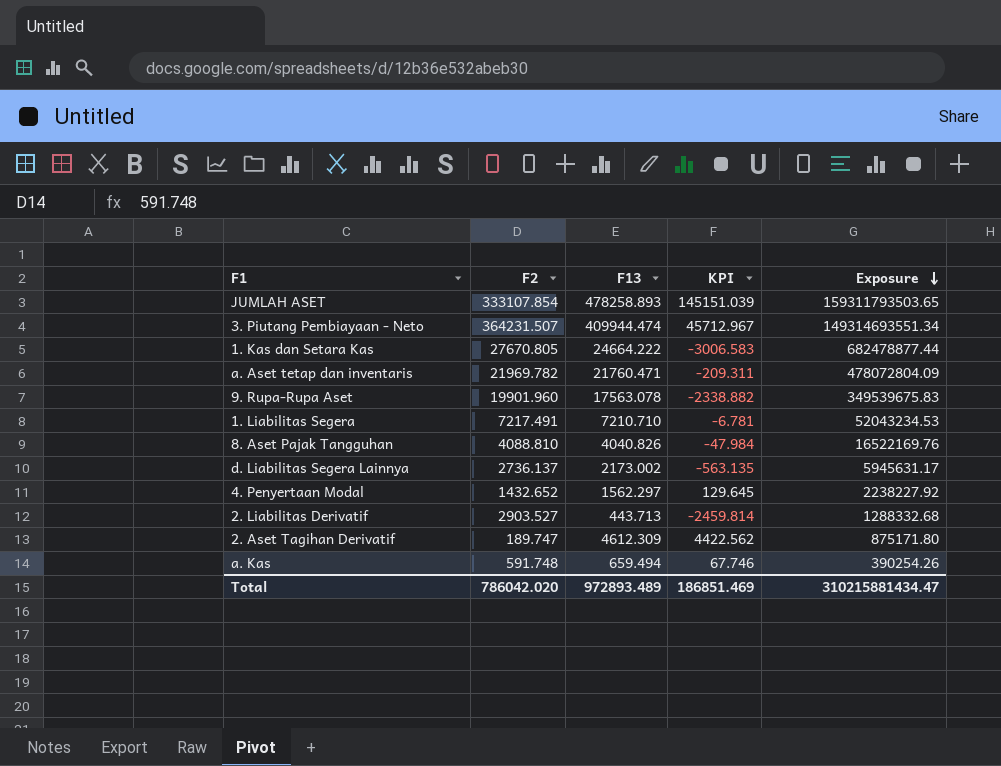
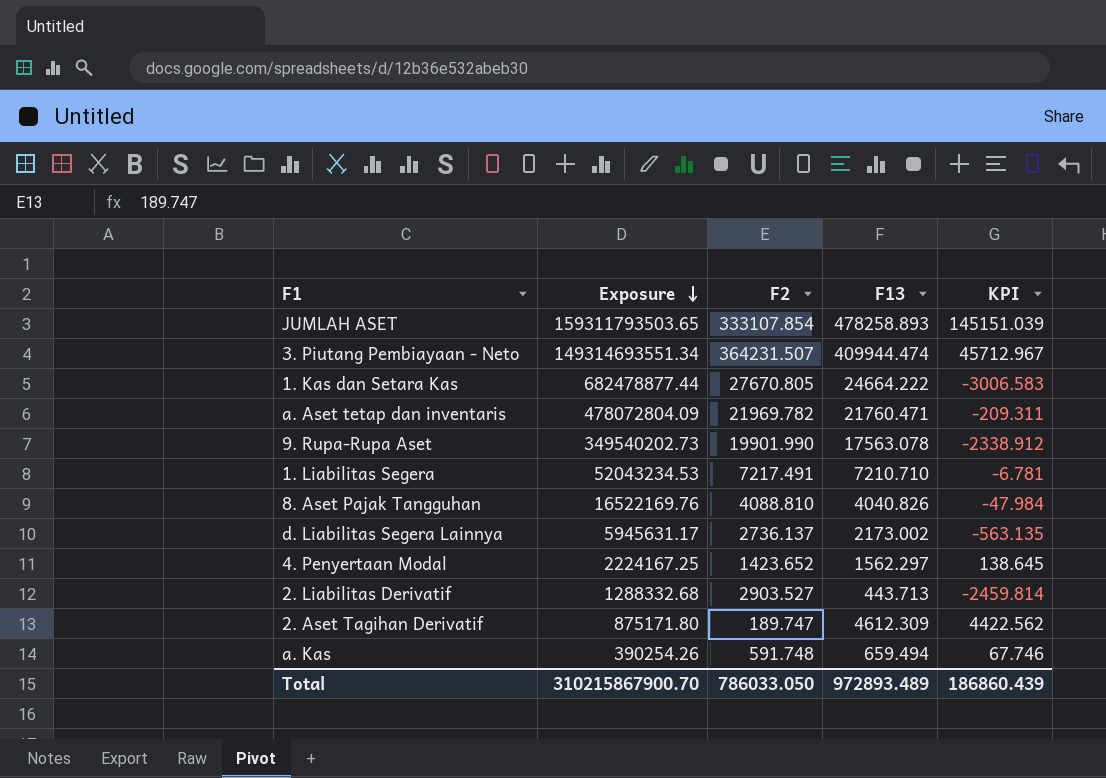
column Exposure | position: 5 -> 2
9. Rupa-Rupa Aset | Exposure: 349539675.83 -> 349540202.73
9. Rupa-Rupa Aset | F2: 19901.960 -> 19901.990
9. Rupa-Rupa Aset | KPI: -2338.882 -> -2338.912
4. Penyertaan Modal | Exposure: 2238227.92 -> 2224167.25
4. Penyertaan Modal | F2: 1432.652 -> 1423.652
4. Penyertaan Modal | KPI: 129.645 -> 138.645
Total | Exposure: 310215881434.47 -> 310215867900.70
Total | F2: 786042.020 -> 786033.050
Total | KPI: 186851.469 -> 186860.439

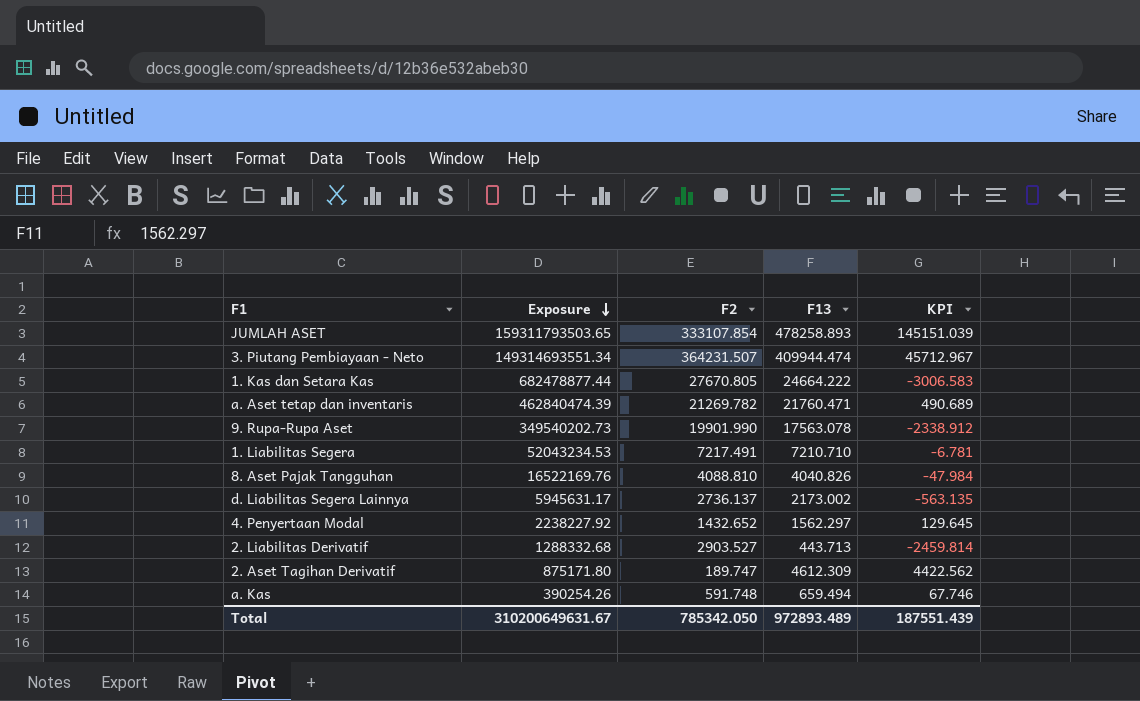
a. Aset tetap dan inventaris | Exposure: 478072804.09 -> 462840474.39
a. Aset tetap dan inventaris | F2: 21969.782 -> 21269.782
a. Aset tetap dan inventaris | KPI: -209.311 -> 490.689
4. Penyertaan Modal | Exposure: 2224167.25 -> 2238227.92
4. Penyertaan Modal | F2: 1423.652 -> 1432.652
4. Penyertaan Modal | KPI: 138.645 -> 129.645
Total | Exposure: 310215867900.70 -> 310200649631.67
Total | F2: 786033.050 -> 785342.050
Total | KPI: 186860.439 -> 187551.439

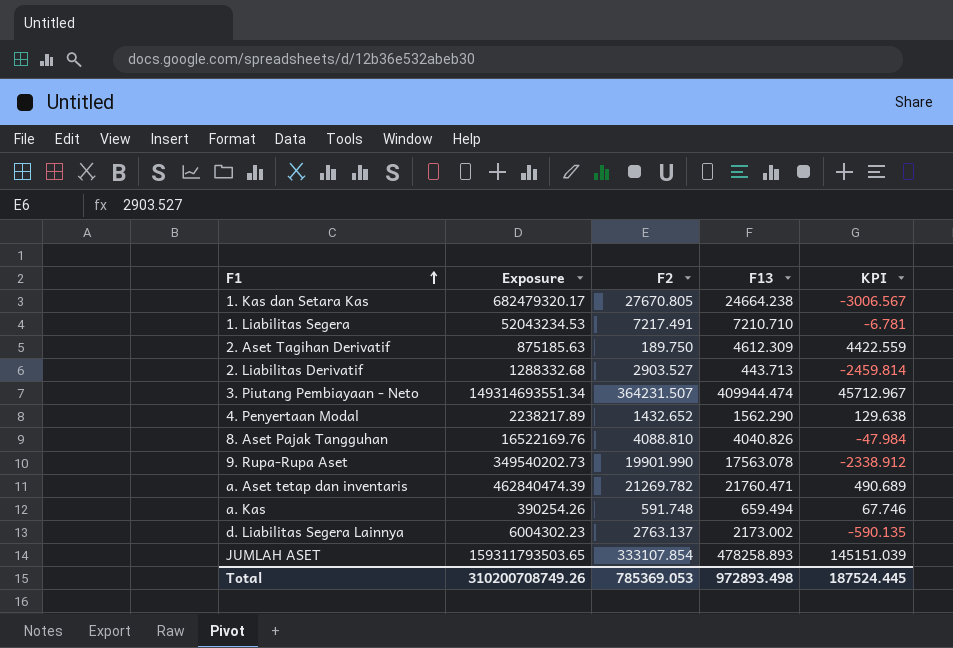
row order: Exposure descending -> F1 ascending
1. Kas dan Setara Kas | Exposure: 682478877.44 -> 682479320.17
1. Kas dan Setara Kas | F13: 24664.222 -> 24664.238
1. Kas dan Setara Kas | KPI: -3006.583 -> -3006.567
2. Aset Tagihan Derivatif | Exposure: 875171.80 -> 875185.63
2. Aset Tagihan Derivatif | F2: 189.747 -> 189.750
2. Aset Tagihan Derivatif | KPI: 4422.562 -> 4422.559
4. Penyertaan Modal | Exposure: 2238227.92 -> 2238217.89
4. Penyertaan Modal | F13: 1562.297 -> 1562.290
4. Penyertaan Modal | KPI: 129.645 -> 129.638
d. Liabilitas Segera Lainnya | Exposure: 5945631.17 -> 6004302.23
d. Liabilitas Segera Lainnya | F2: 2736.137 -> 2763.137
d. Liabilitas Segera Lainnya | KPI: -563.135 -> -590.135
Total | Exposure: 310200649631.67 -> 310200708749.26
Total | F2: 785342.050 -> 785369.053
Total | F13: 972893.489 -> 972893.498
Total | KPI: 187551.439 -> 187524.445

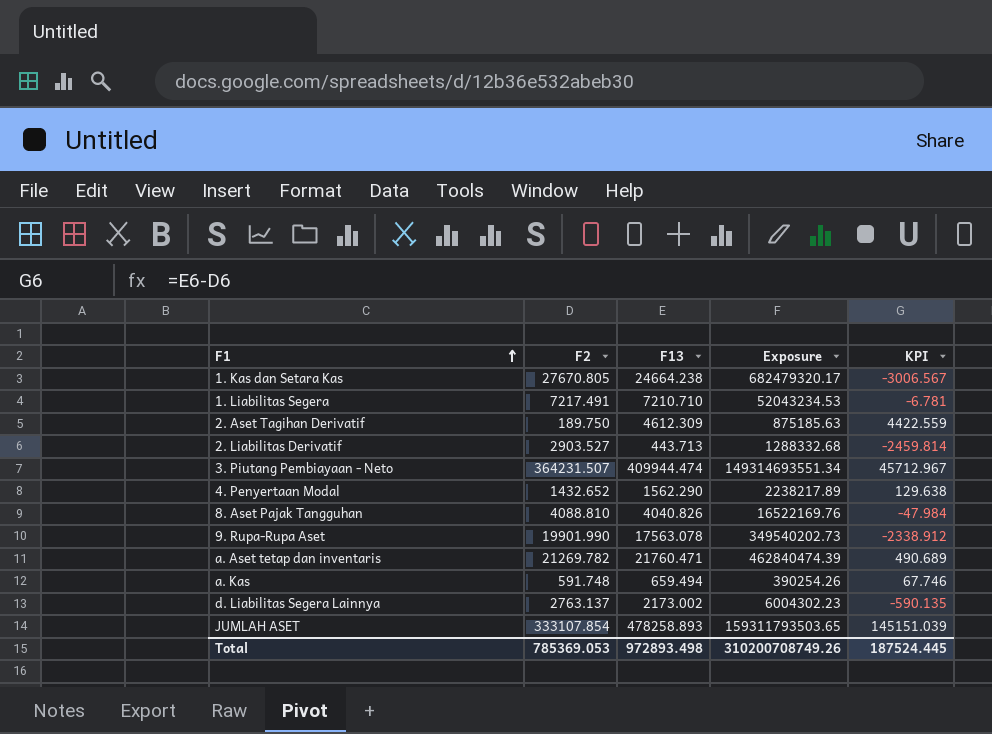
column Exposure | position: 2 -> 4

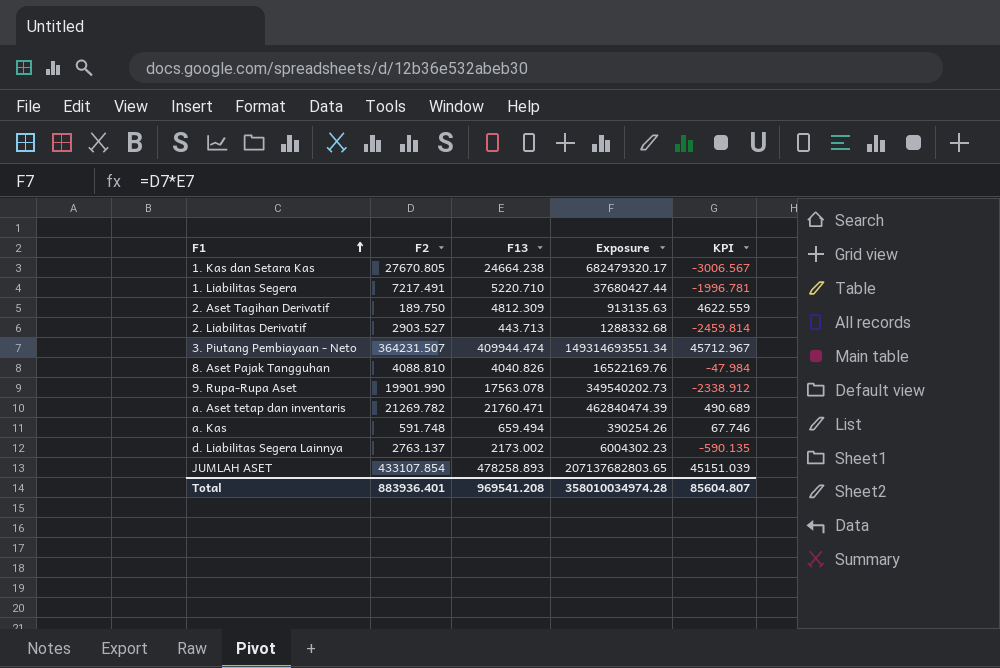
row 4. Penyertaan Modal: 1432.652 | 1562.290 | 2238217.89 | 129.638 -> none
1. Liabilitas Segera | F13: 7210.710 -> 5220.710
1. Liabilitas Segera | Exposure: 52043234.53 -> 37680427.44
1. Liabilitas Segera | KPI: -6.781 -> -1996.781
2. Aset Tagihan Derivatif | F13: 4612.309 -> 4812.309
2. Aset Tagihan Derivatif | Exposure: 875185.63 -> 913135.63
2. Aset Tagihan Derivatif | KPI: 4422.559 -> 4622.559
JUMLAH ASET | F2: 333107.854 -> 433107.854
JUMLAH ASET | Exposure: 159311793503.65 -> 207137682803.65
JUMLAH ASET | KPI: 145151.039 -> 45151.039
Total | F2: 785369.053 -> 883936.401
Total | F13: 972893.498 -> 969541.208
Total | Exposure: 310200708749.26 -> 358010034974.28
Total | KPI: 187524.445 -> 85604.807

